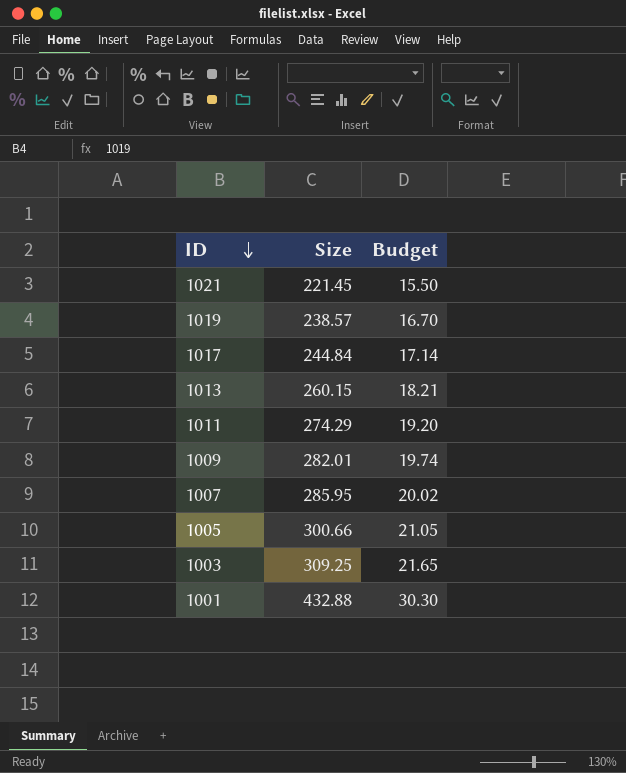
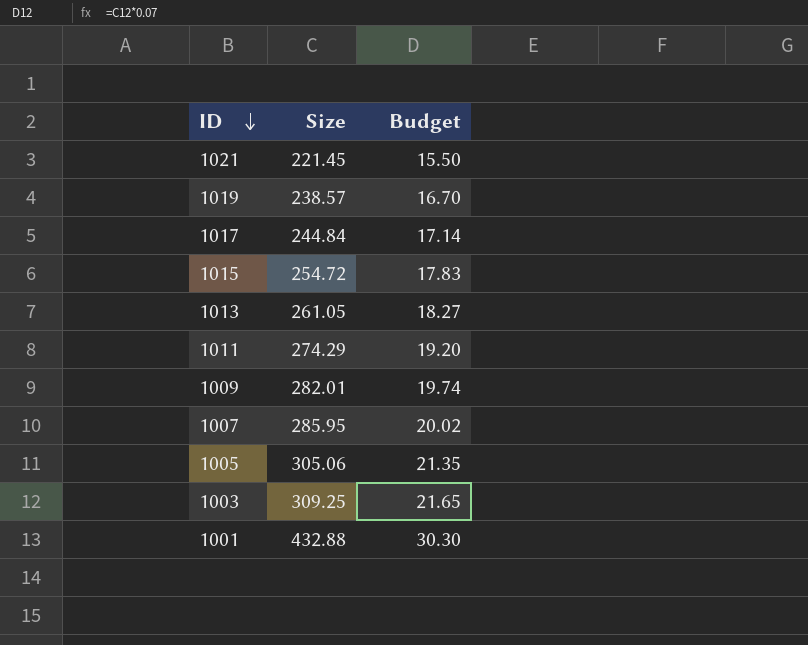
row 1015: none -> 254.72 | 17.83
1013 | Size: 260.15 -> 261.05
1013 | Budget: 18.21 -> 18.27
1005 | Size: 300.66 -> 305.06
1005 | Budget: 21.05 -> 21.35

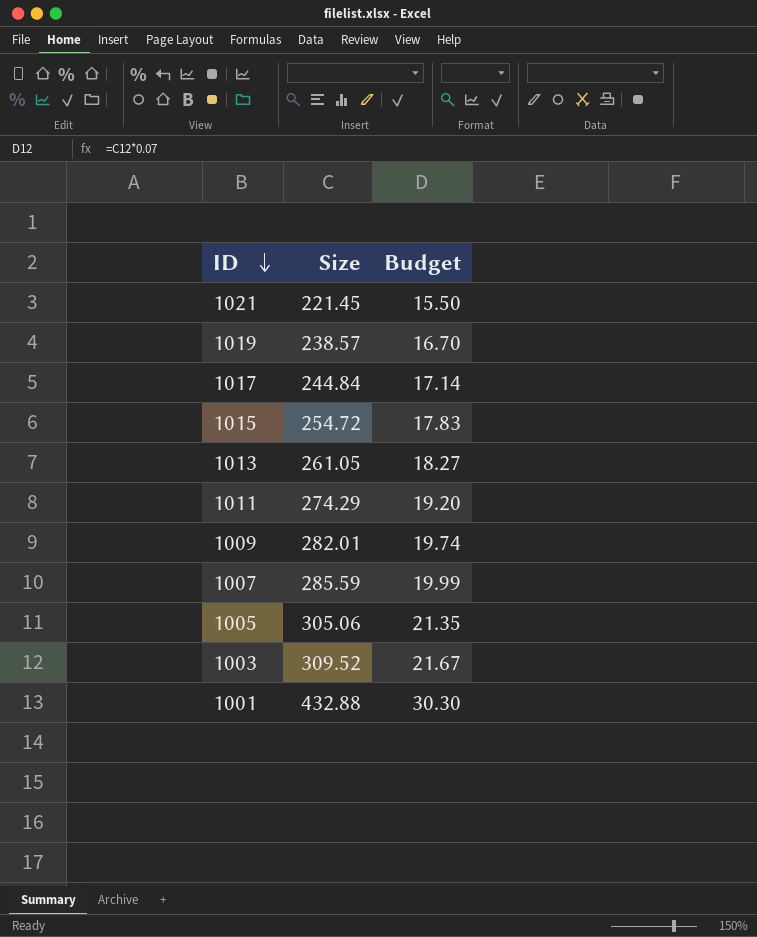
1007 | Size: 285.95 -> 285.59
1007 | Budget: 20.02 -> 19.99
1003 | Size: 309.25 -> 309.52
1003 | Budget: 21.65 -> 21.67

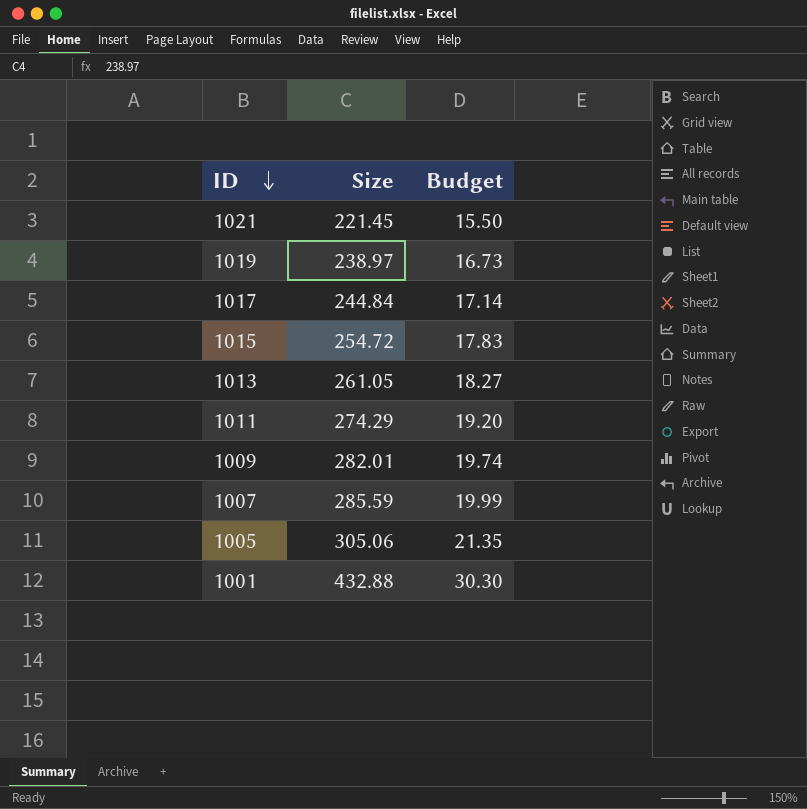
row 1003: 309.52 | 21.67 -> none
1019 | Size: 238.57 -> 238.97
1019 | Budget: 16.70 -> 16.73

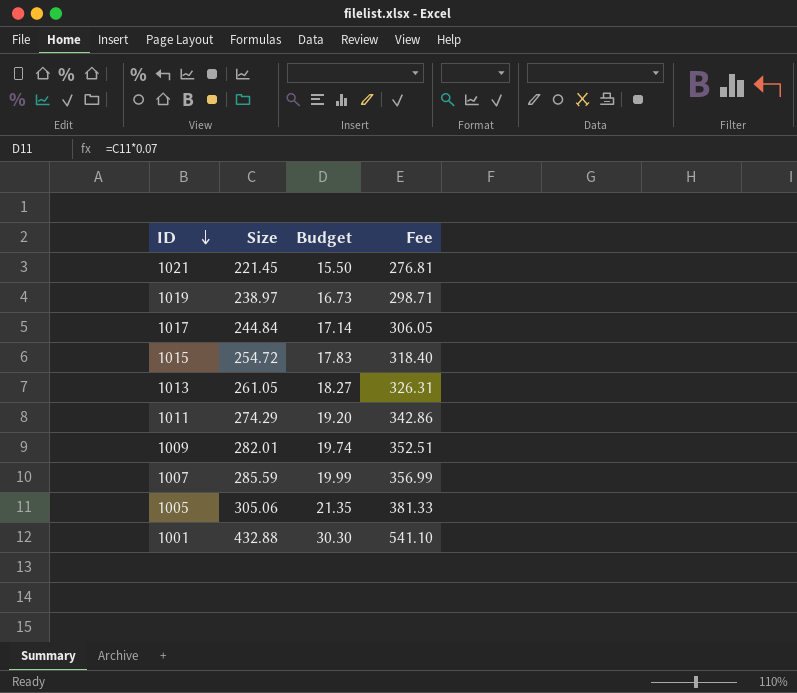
column Fee | formula: none -> [Size] * 1.25

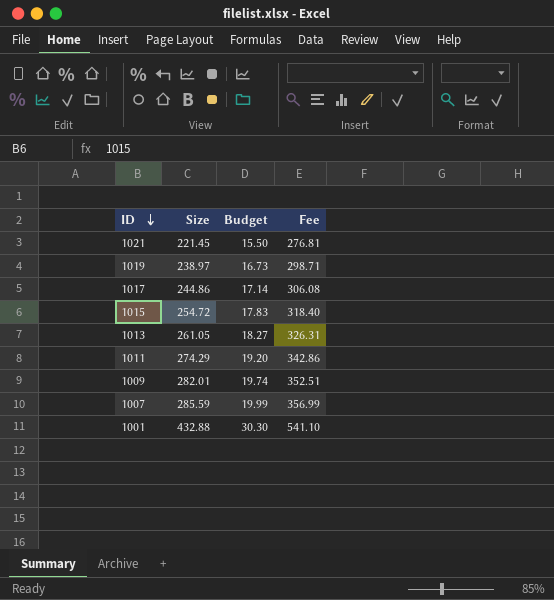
row 1005: 305.06 | 21.35 | 381.33 -> none
1017 | Size: 244.84 -> 244.86
1017 | Fee: 306.05 -> 306.08

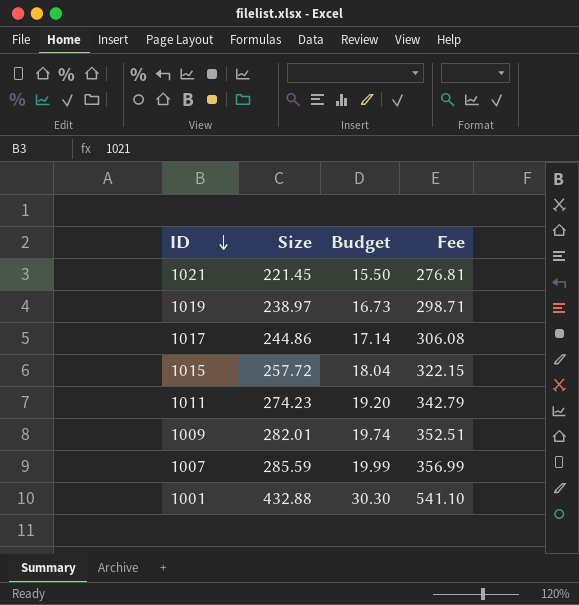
row 1013: 261.05 | 18.27 | 326.31 -> none
1015 | Size: 254.72 -> 257.72
1015 | Budget: 17.83 -> 18.04
1015 | Fee: 318.40 -> 322.15
1011 | Size: 274.29 -> 274.23
1011 | Fee: 342.86 -> 342.79

